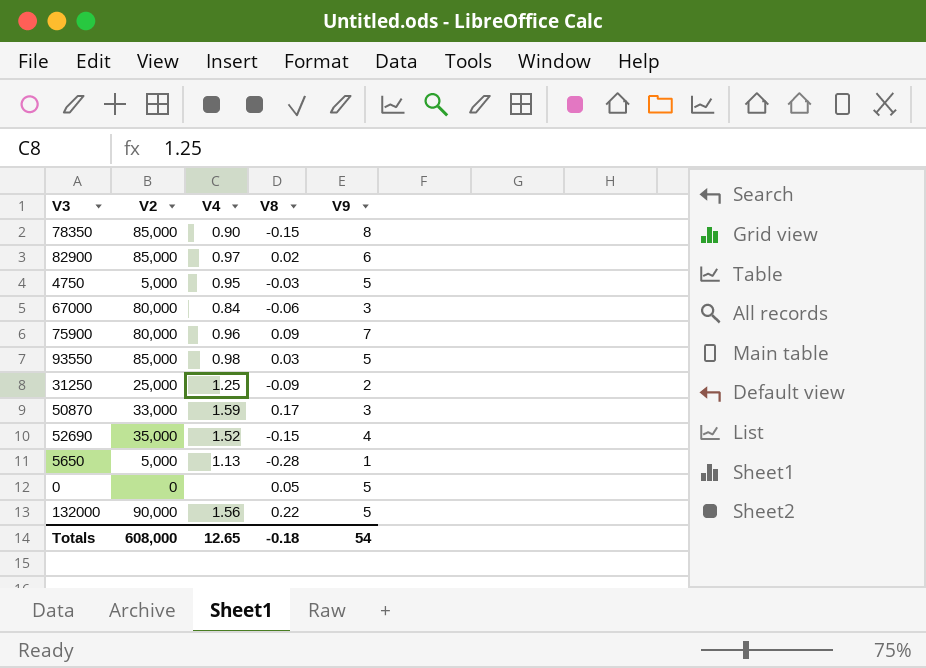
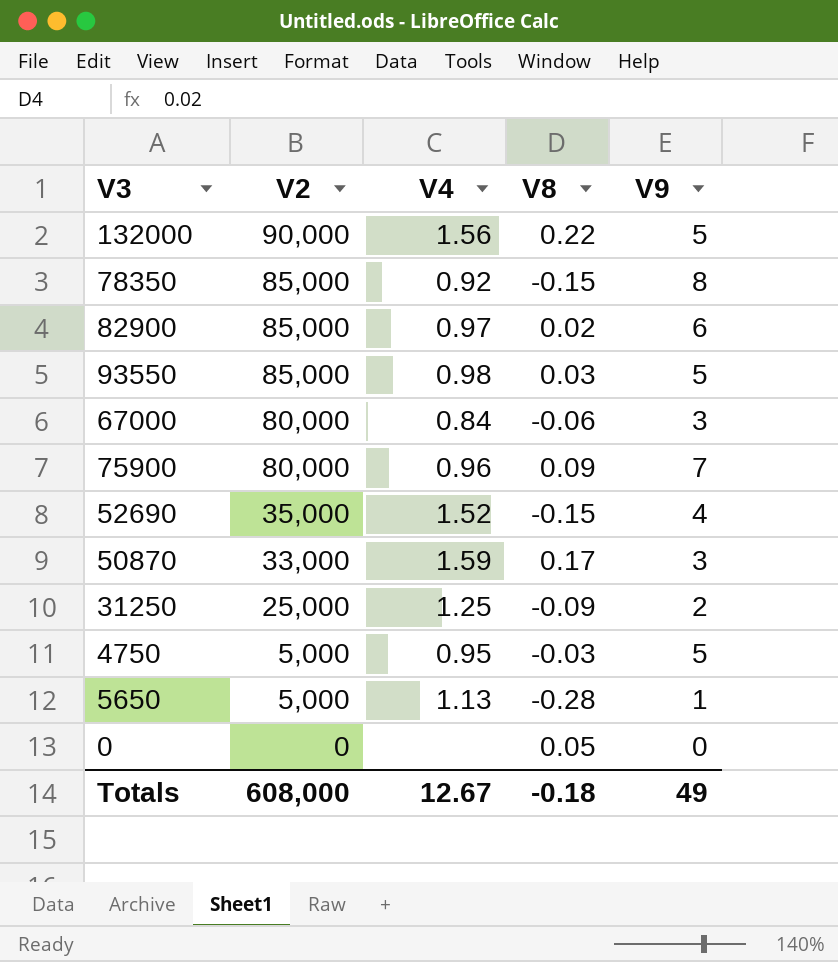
row order: none -> V2 descending
78350 | V4: 0.90 -> 0.92
0 | V9: 5 -> 0
Totals | V4: 12.65 -> 12.67
Totals | V9: 54 -> 49

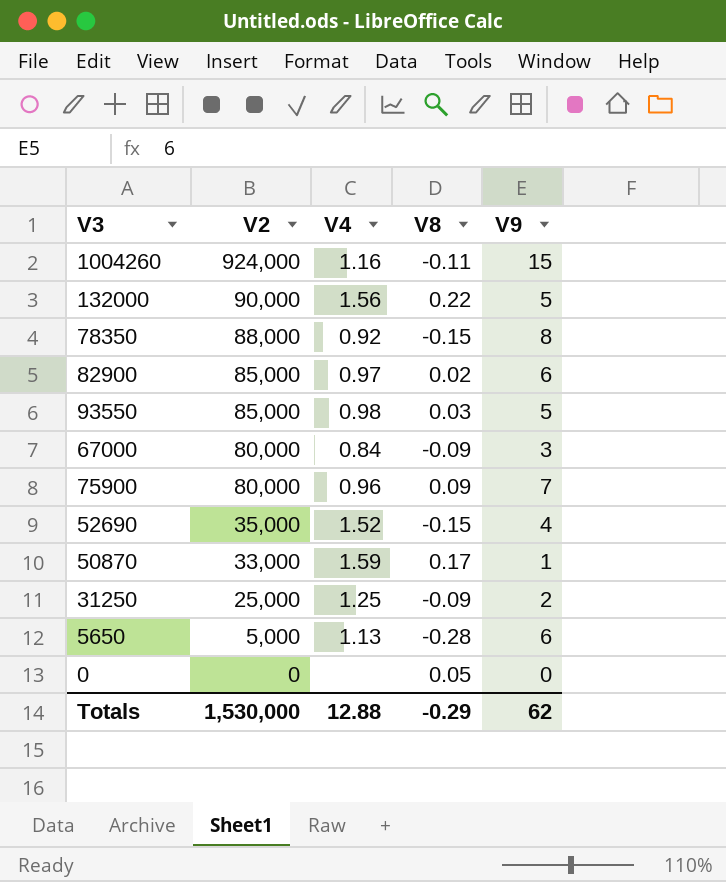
row 4750: 5,000 | 0.95 | -0.03 | 5 -> none
row 1004260: none -> 924,000 | 1.16 | -0.11 | 15
78350 | V2: 85,000 -> 88,000
67000 | V8: -0.06 -> -0.09
50870 | V9: 3 -> 1
5650 | V9: 1 -> 6
Totals | V2: 608,000 -> 1,530,000
Totals | V4: 12.67 -> 12.88
Totals | V8: -0.18 -> -0.29
Totals | V9: 49 -> 62

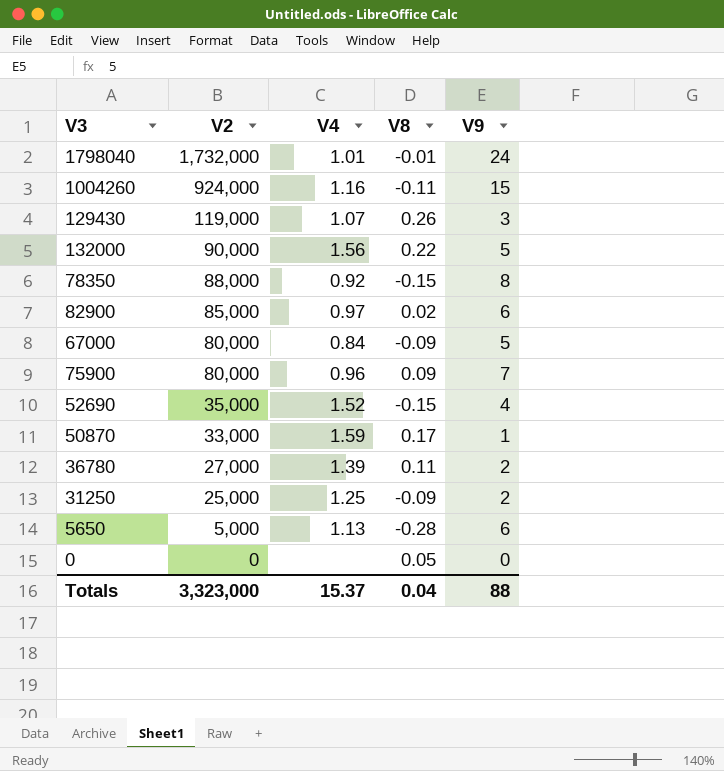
row 93550: 85,000 | 0.98 | 0.03 | 5 -> none
row 1798040: none -> 1,732,000 | 1.01 | -0.01 | 24
row 129430: none -> 119,000 | 1.07 | 0.26 | 3
67000 | V9: 3 -> 5
row 36780: none -> 27,000 | 1.39 | 0.11 | 2
Totals | V2: 1,530,000 -> 3,323,000
Totals | V4: 12.88 -> 15.37
Totals | V8: -0.29 -> 0.04
Totals | V9: 62 -> 88

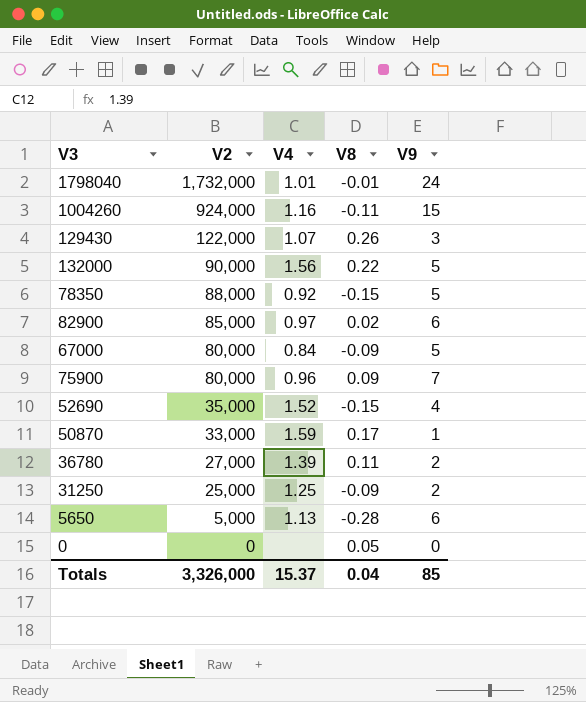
129430 | V2: 119,000 -> 122,000
78350 | V9: 8 -> 5
Totals | V2: 3,323,000 -> 3,326,000
Totals | V9: 88 -> 85

